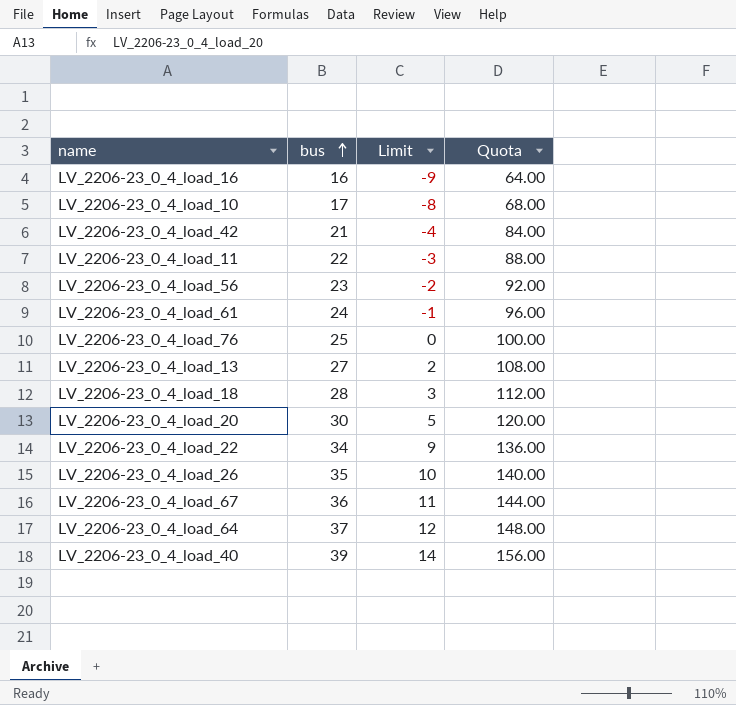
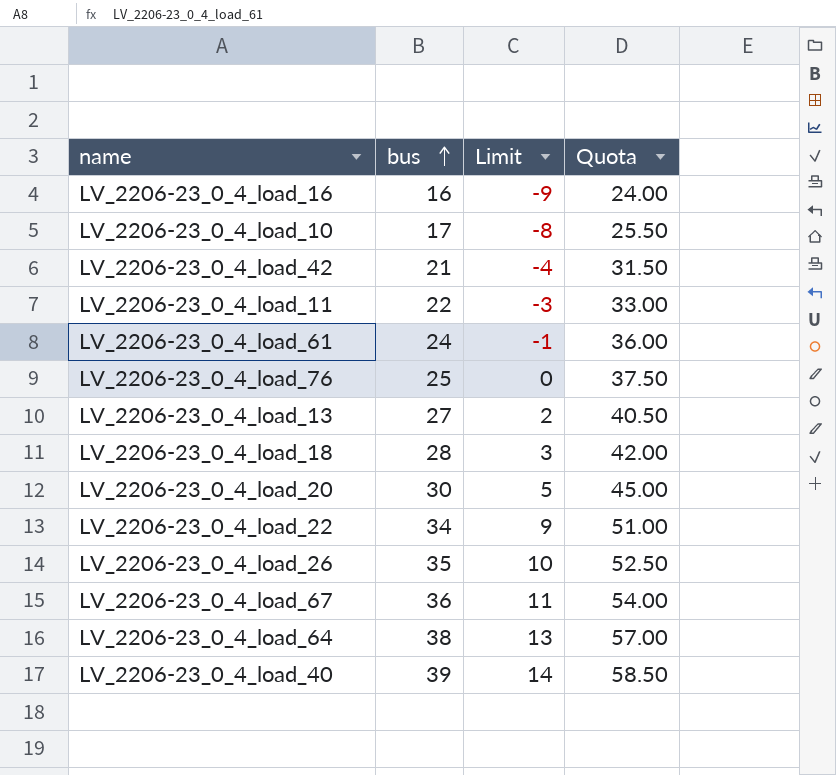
column Quota | formula: [bus] * 4 -> [bus] * 1.5
row LV_2206-23_0_4_load_56: 23 | -2 | 92.00 -> none
LV_2206-23_0_4_load_64 | bus: 37 -> 38
LV_2206-23_0_4_load_64 | Limit: 12 -> 13

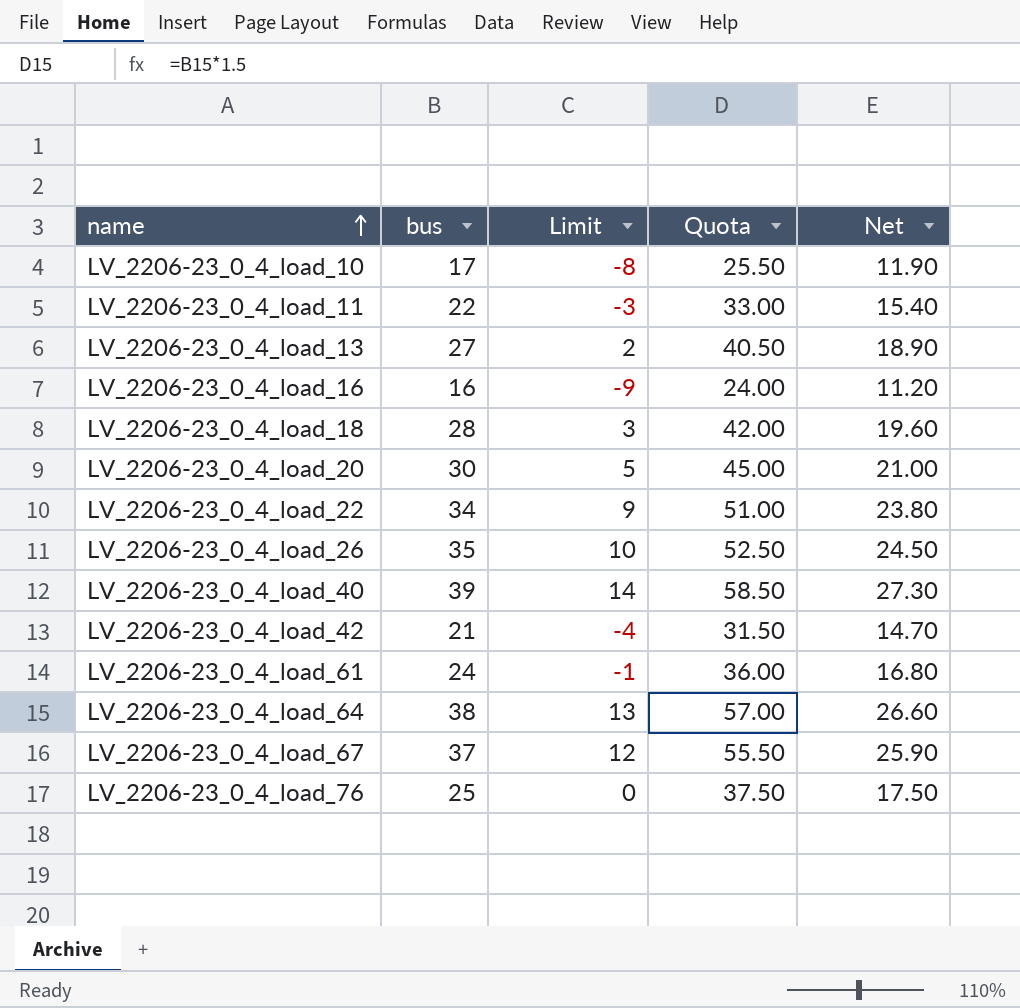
row order: bus ascending -> name ascending
column Net | formula: none -> [bus] * 0.7
LV_2206-23_0_4_load_67 | bus: 36 -> 37
LV_2206-23_0_4_load_67 | Limit: 11 -> 12
LV_2206-23_0_4_load_67 | Quota: 54.00 -> 55.50

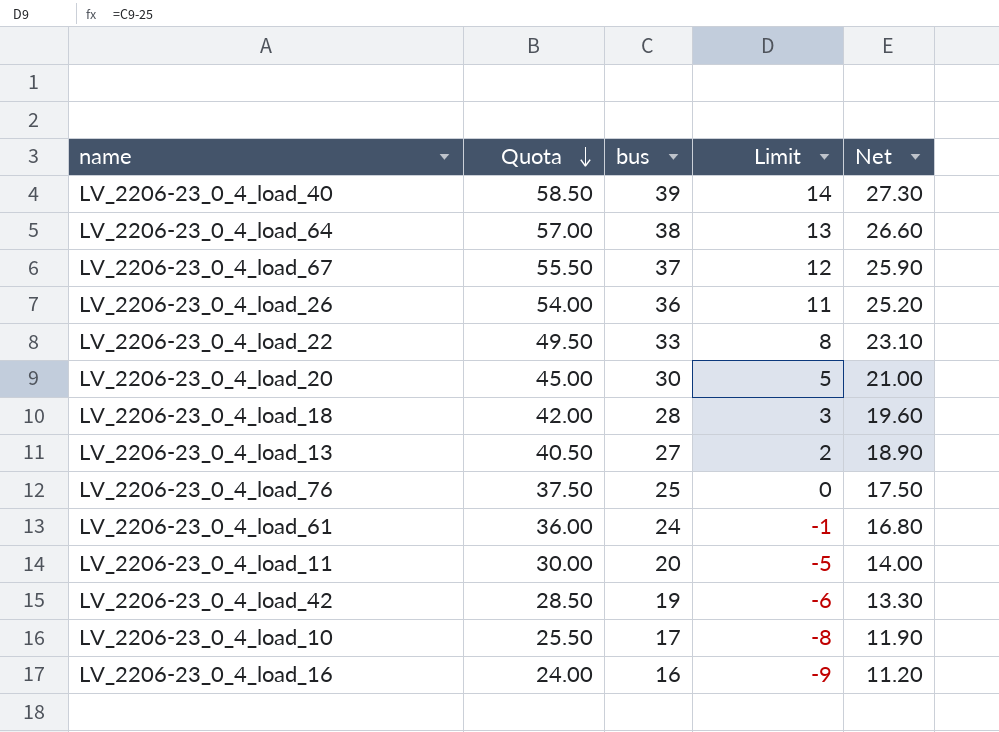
row order: name ascending -> Quota descending
column Quota | position: 4 -> 2
LV_2206-23_0_4_load_26 | Quota: 52.50 -> 54.00
LV_2206-23_0_4_load_26 | bus: 35 -> 36
LV_2206-23_0_4_load_26 | Limit: 10 -> 11
LV_2206-23_0_4_load_26 | Net: 24.50 -> 25.20
LV_2206-23_0_4_load_22 | Quota: 51.00 -> 49.50
LV_2206-23_0_4_load_22 | bus: 34 -> 33
LV_2206-23_0_4_load_22 | Limit: 9 -> 8
LV_2206-23_0_4_load_22 | Net: 23.80 -> 23.10
LV_2206-23_0_4_load_11 | Quota: 33.00 -> 30.00
LV_2206-23_0_4_load_11 | bus: 22 -> 20
LV_2206-23_0_4_load_11 | Limit: -3 -> -5
LV_2206-23_0_4_load_11 | Net: 15.40 -> 14.00
LV_2206-23_0_4_load_42 | Quota: 31.50 -> 28.50
LV_2206-23_0_4_load_42 | bus: 21 -> 19
LV_2206-23_0_4_load_42 | Limit: -4 -> -6
LV_2206-23_0_4_load_42 | Net: 14.70 -> 13.30

